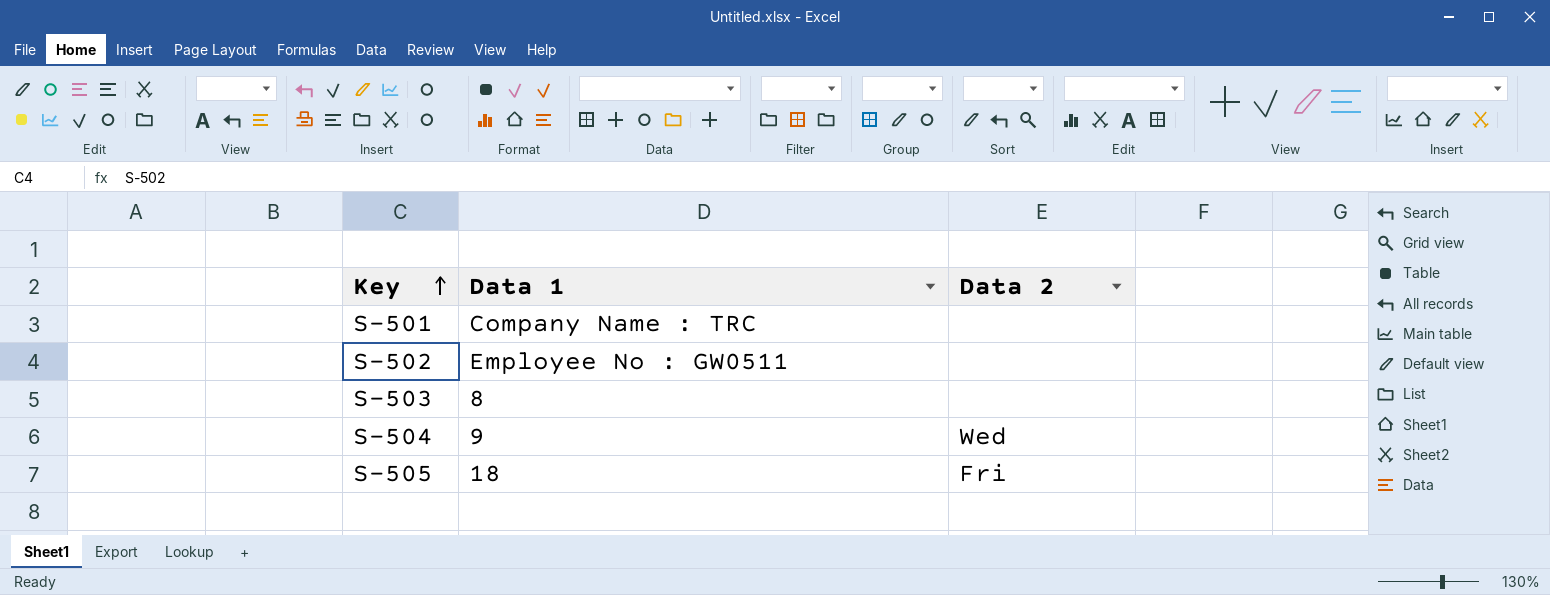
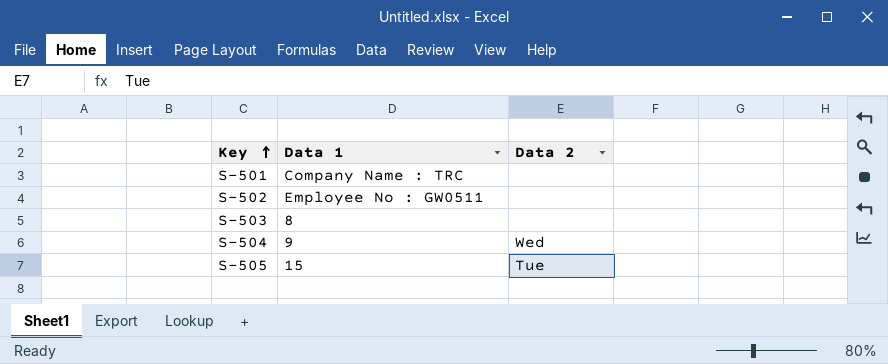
S-505 | Data 1: 18 -> 15
S-505 | Data 2: Fri -> Tue

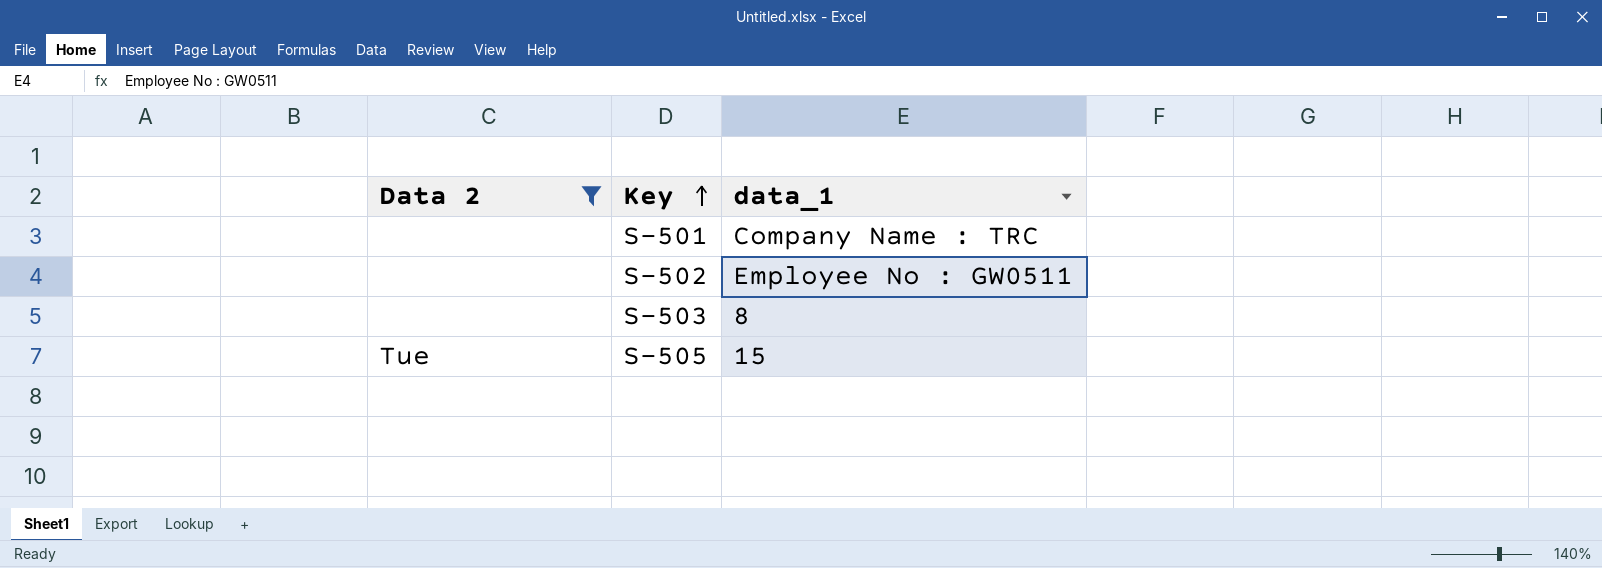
filter: none -> Data 2 != Wed
column Data 2 | position: 3 -> 1
column name: Data 1 -> data_1

